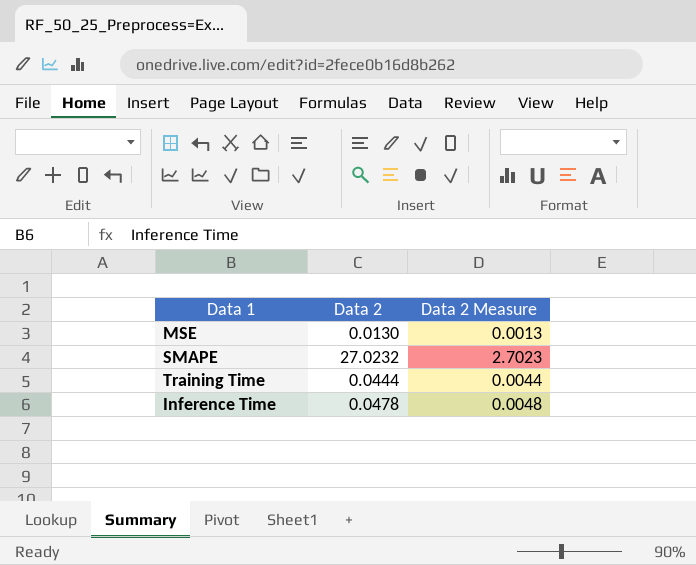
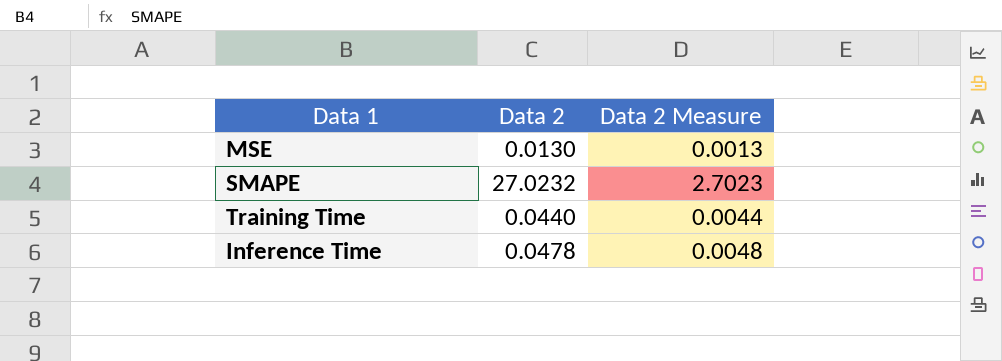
Training Time | Data 2: 0.0444 -> 0.0440

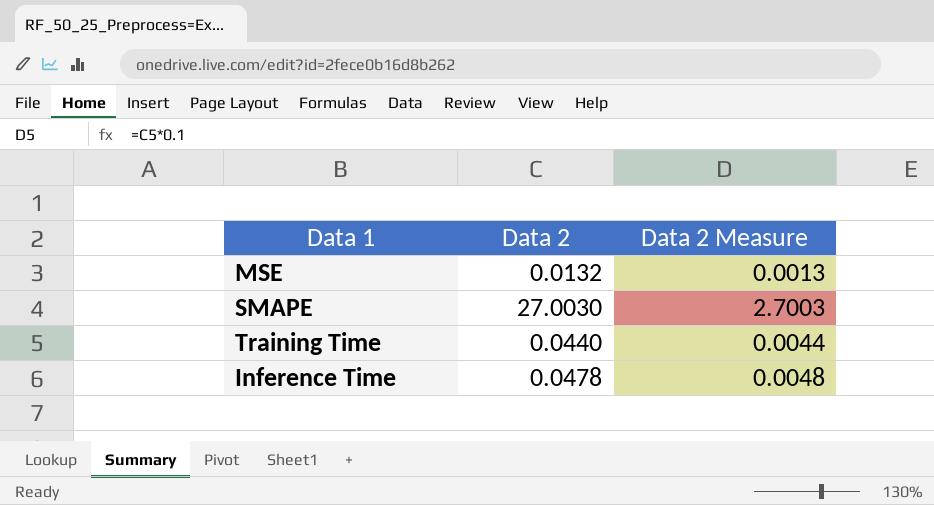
MSE | Data 2: 0.0130 -> 0.0132
SMAPE | Data 2: 27.0232 -> 27.0030
SMAPE | Data 2 Measure: 2.7023 -> 2.7003

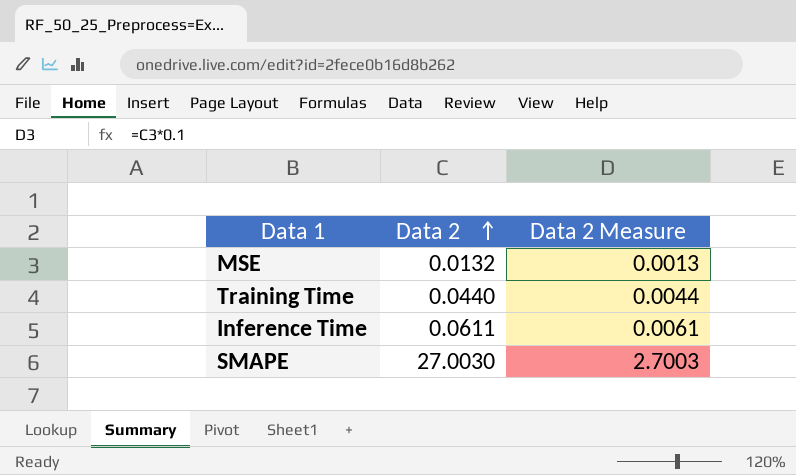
row order: none -> Data 2 ascending
Inference Time | Data 2: 0.0478 -> 0.0611
Inference Time | Data 2 Measure: 0.0048 -> 0.0061

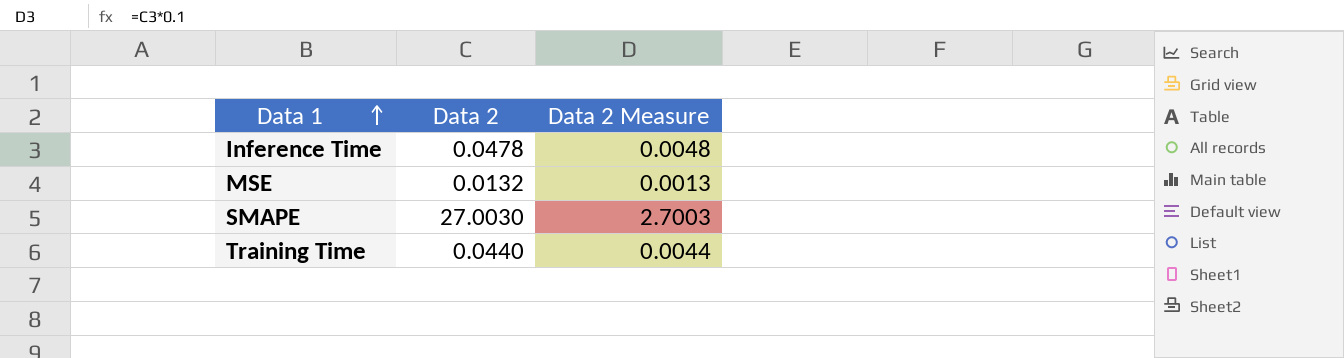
row order: Data 2 ascending -> Data 1 ascending
Inference Time | Data 2: 0.0611 -> 0.0478
Inference Time | Data 2 Measure: 0.0061 -> 0.0048

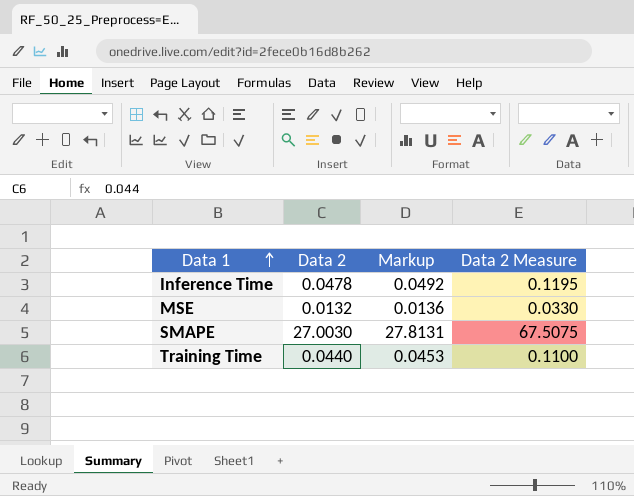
column Markup | formula: none -> [Data 2] * 1.03
column Data 2 Measure | formula: [Data 2] * 0.1 -> [Data 2] * 2.5

